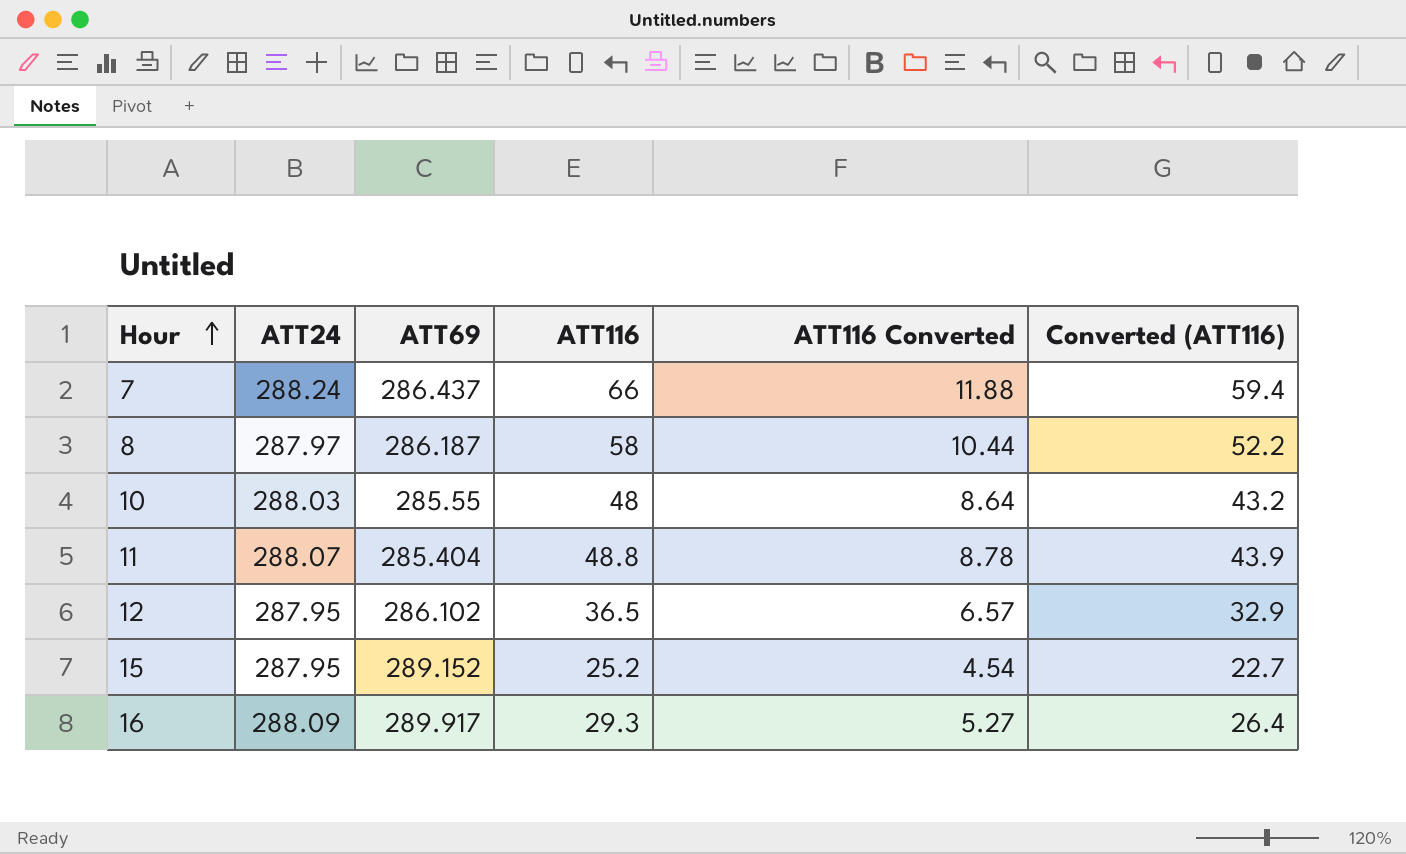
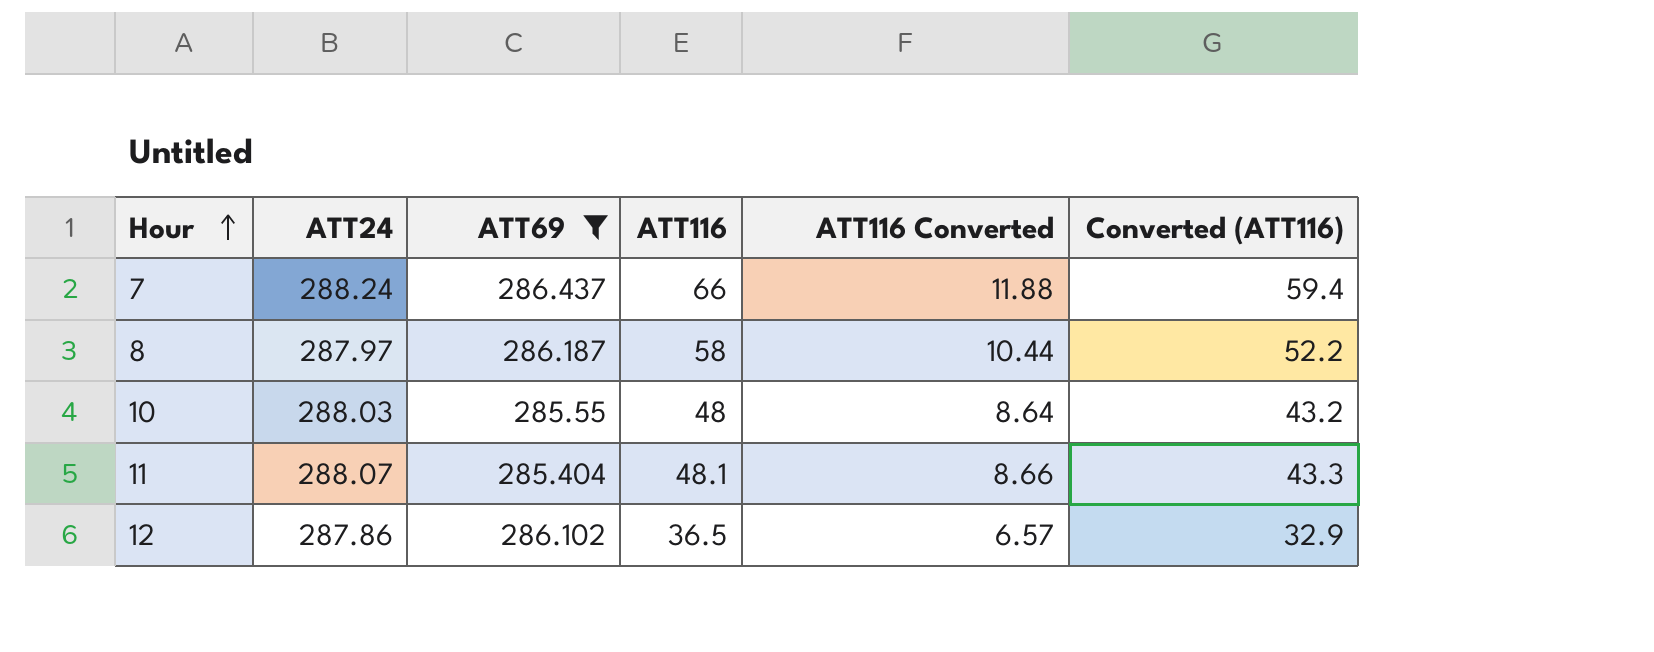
filter: none -> ATT69 <= 286.437
11 | ATT116: 48.8 -> 48.1
11 | ATT116 Converted: 8.78 -> 8.66
11 | Converted (ATT116): 43.9 -> 43.3
12 | ATT24: 287.95 -> 287.86

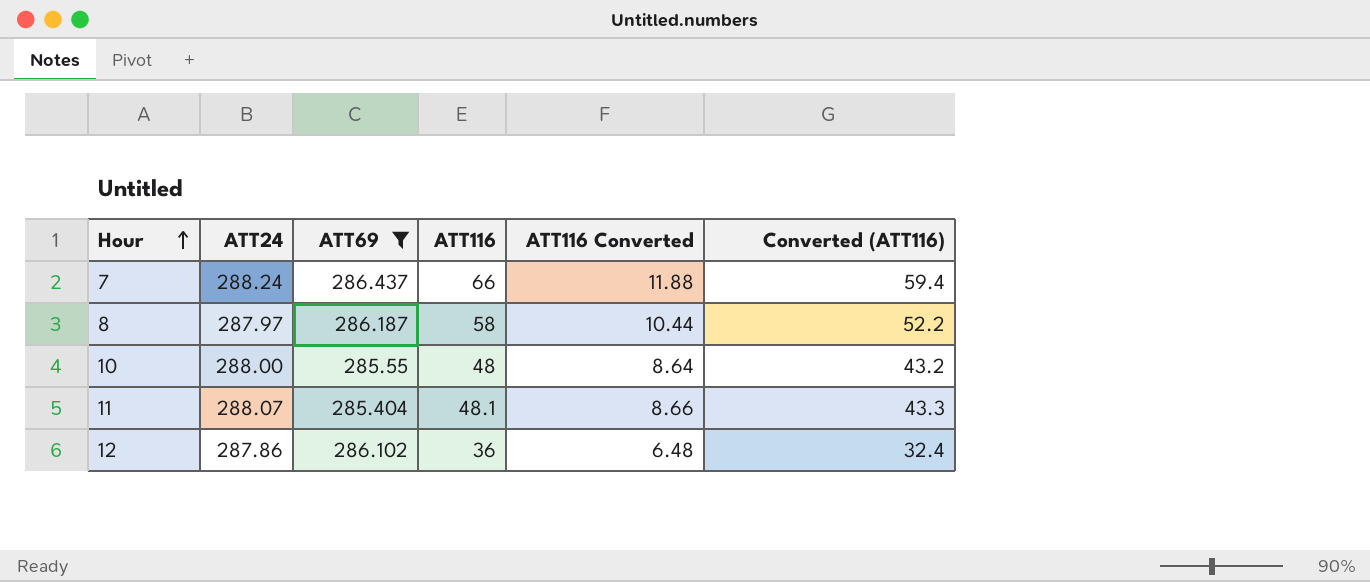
10 | ATT24: 288.03 -> 288.00
12 | ATT116: 36.5 -> 36
12 | ATT116 Converted: 6.57 -> 6.48
12 | Converted (ATT116): 32.9 -> 32.4

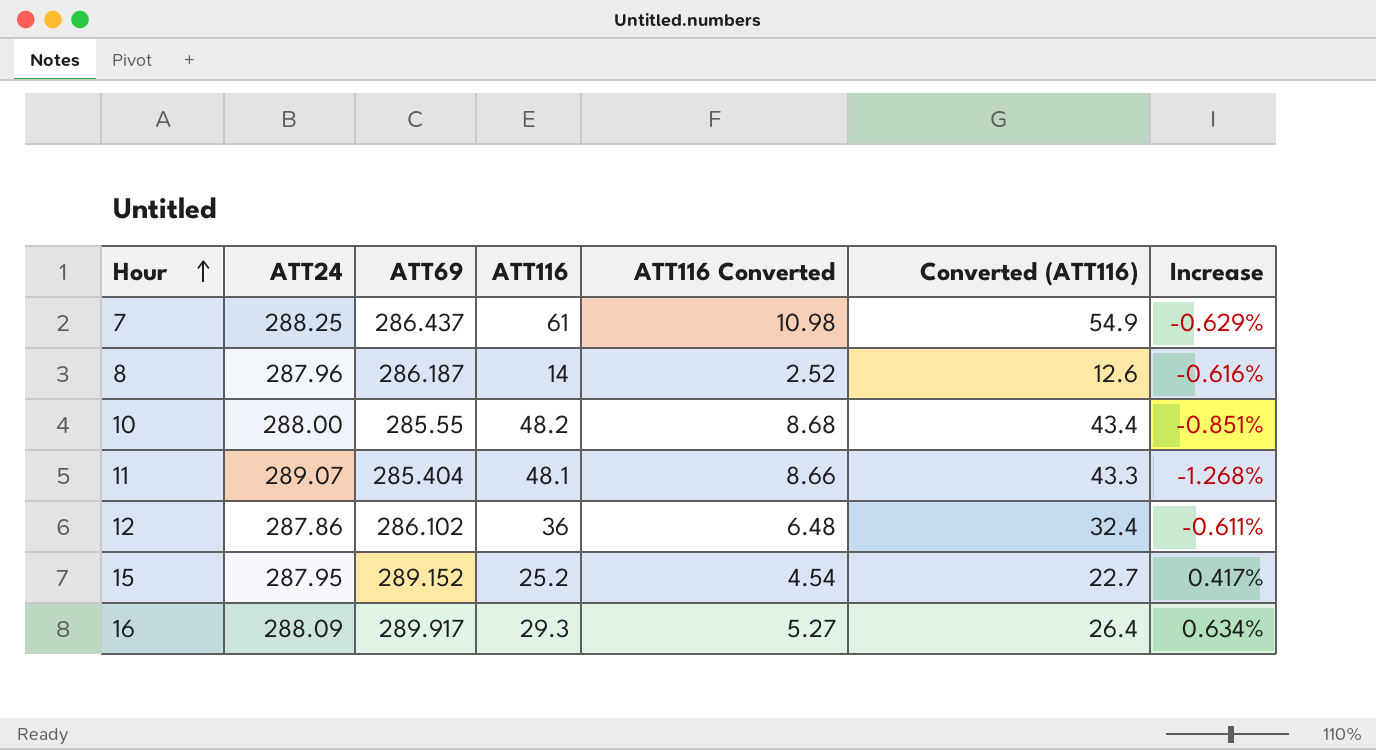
filter: ATT69 <= 286.437 -> none
column Increase | formula: none -> ([ATT69] - [ATT24]) / [ATT24]
7 | ATT24: 288.24 -> 288.25
7 | ATT116: 66 -> 61
7 | ATT116 Converted: 11.88 -> 10.98
7 | Converted (ATT116): 59.4 -> 54.9
8 | ATT24: 287.97 -> 287.96
8 | ATT116: 58 -> 14
8 | ATT116 Converted: 10.44 -> 2.52
8 | Converted (ATT116): 52.2 -> 12.6
10 | ATT116: 48 -> 48.2
10 | ATT116 Converted: 8.64 -> 8.68
10 | Converted (ATT116): 43.2 -> 43.4
11 | ATT24: 288.07 -> 289.07

